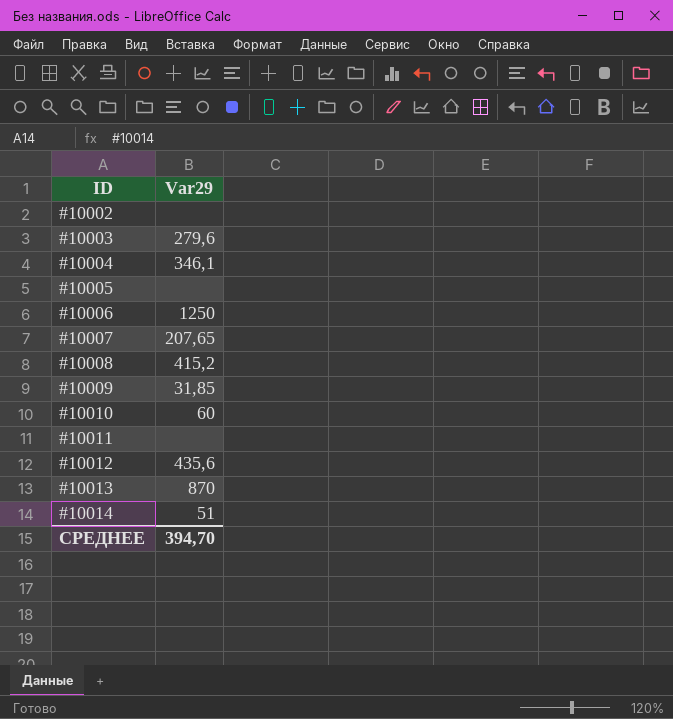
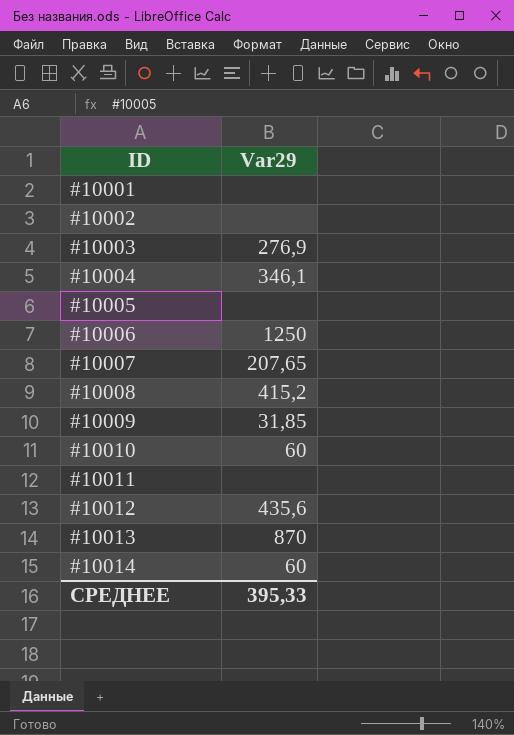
row #10001: none -> none
#10003 | Var29: 279,6 -> 276,9
#10014 | Var29: 51 -> 60
СРЕДНЕЕ | Var29: 394,70 -> 395,33

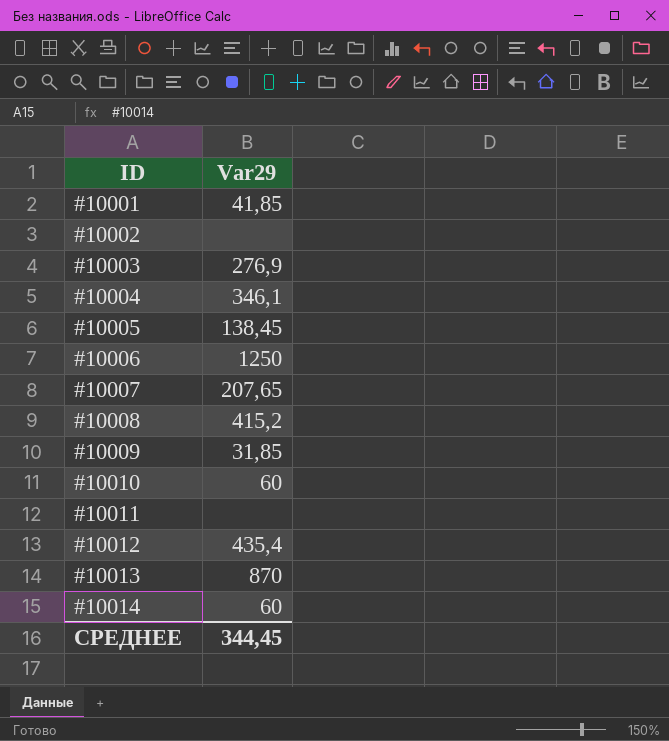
#10001 | Var29: none -> 41,85
#10005 | Var29: none -> 138,45
#10012 | Var29: 435,6 -> 435,4
СРЕДНЕЕ | Var29: 395,33 -> 344,45

